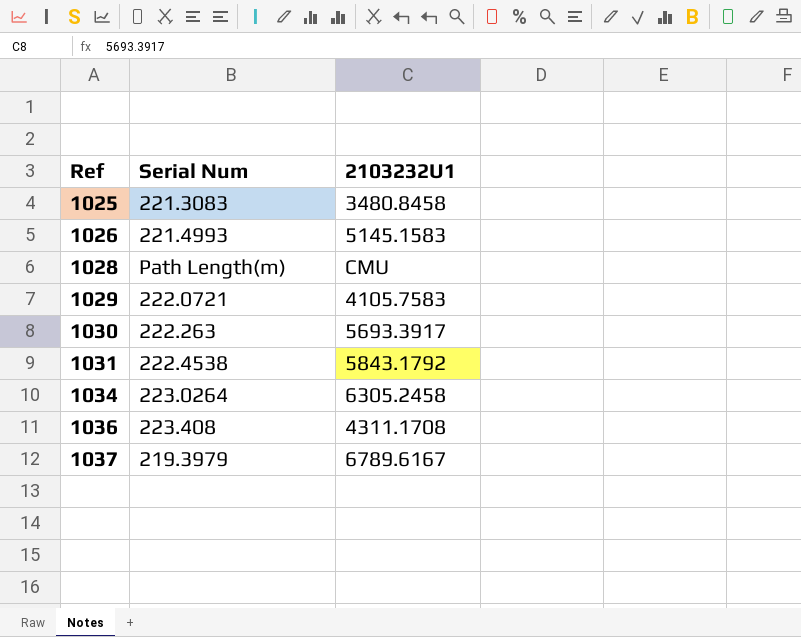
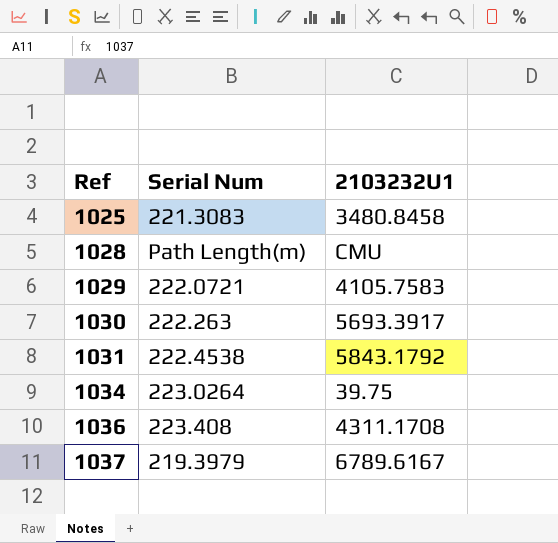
row 1026: 221.4993 | 5145.1583 -> none
1034 | 2103232U1: 6305.2458 -> 39.75

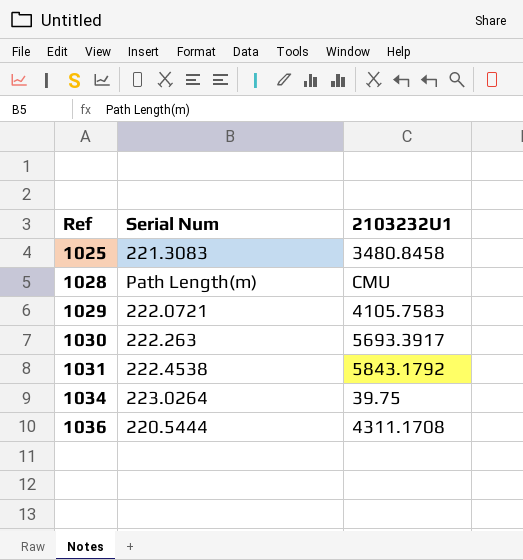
row 1037: 219.3979 | 6789.6167 -> none
1036 | Serial Num: 223.408 -> 220.5444

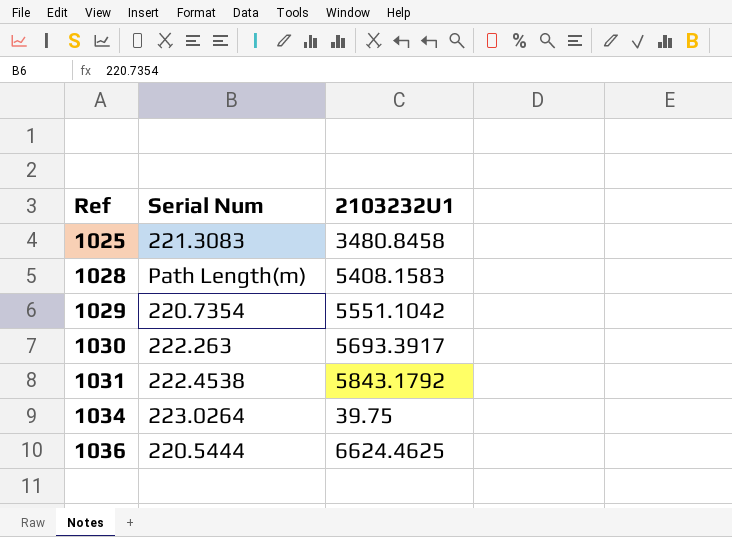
1028 | 2103232U1: CMU -> 5408.1583
1029 | Serial Num: 222.0721 -> 220.7354
1029 | 2103232U1: 4105.7583 -> 5551.1042
1036 | 2103232U1: 4311.1708 -> 6624.4625

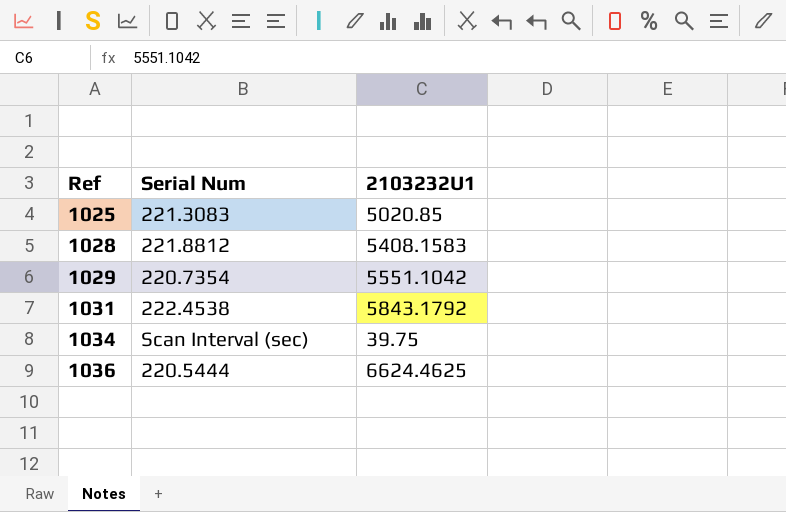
row 1030: 222.263 | 5693.3917 -> none
1025 | 2103232U1: 3480.8458 -> 5020.85
1028 | Serial Num: Path Length(m) -> 221.8812
1034 | Serial Num: 223.0264 -> Scan Interval (sec)

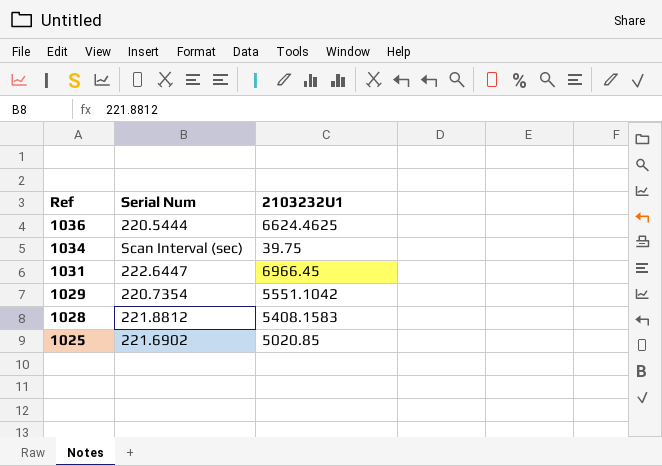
row order: Ref ascending -> Ref descending
1031 | Serial Num: 222.4538 -> 222.6447
1031 | 2103232U1: 5843.1792 -> 6966.45
1025 | Serial Num: 221.3083 -> 221.6902

